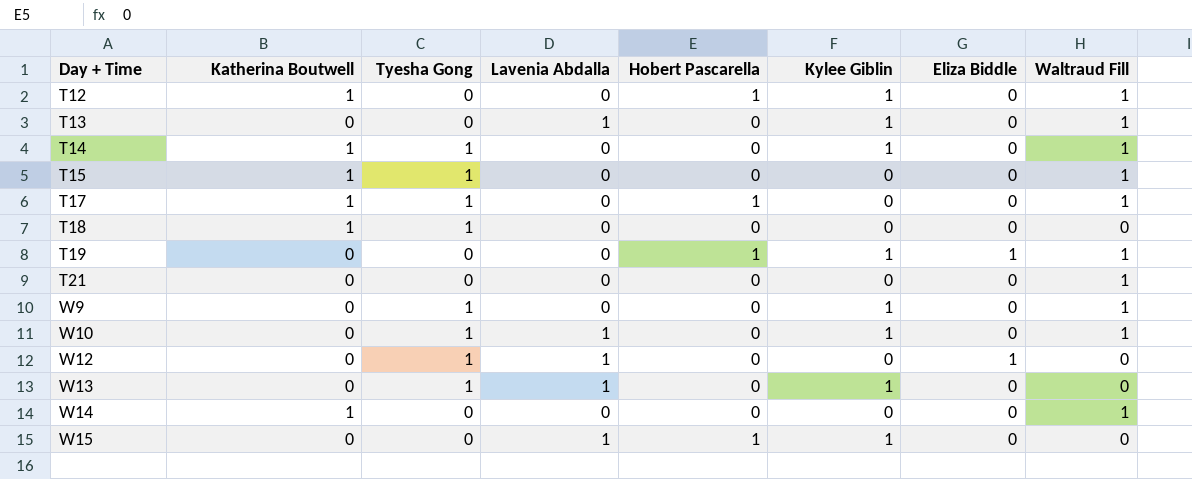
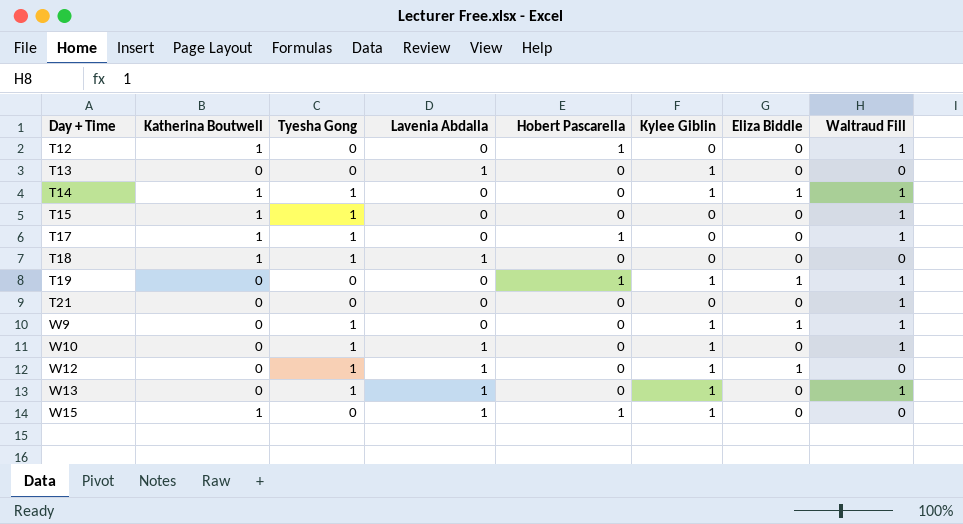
row W14: 1 | 0 | 0 | 0 | 0 | 0 | 1 -> none
T12 | Kylee Giblin: 1 -> 0
T13 | Waltraud Fill: 1 -> 0
T14 | Eliza Biddle: 0 -> 1
T18 | Lavenia Abdalla: 0 -> 1
W9 | Eliza Biddle: 0 -> 1
W12 | Kylee Giblin: 0 -> 1
W13 | Waltraud Fill: 0 -> 1
W15 | Katherina Boutwell: 0 -> 1

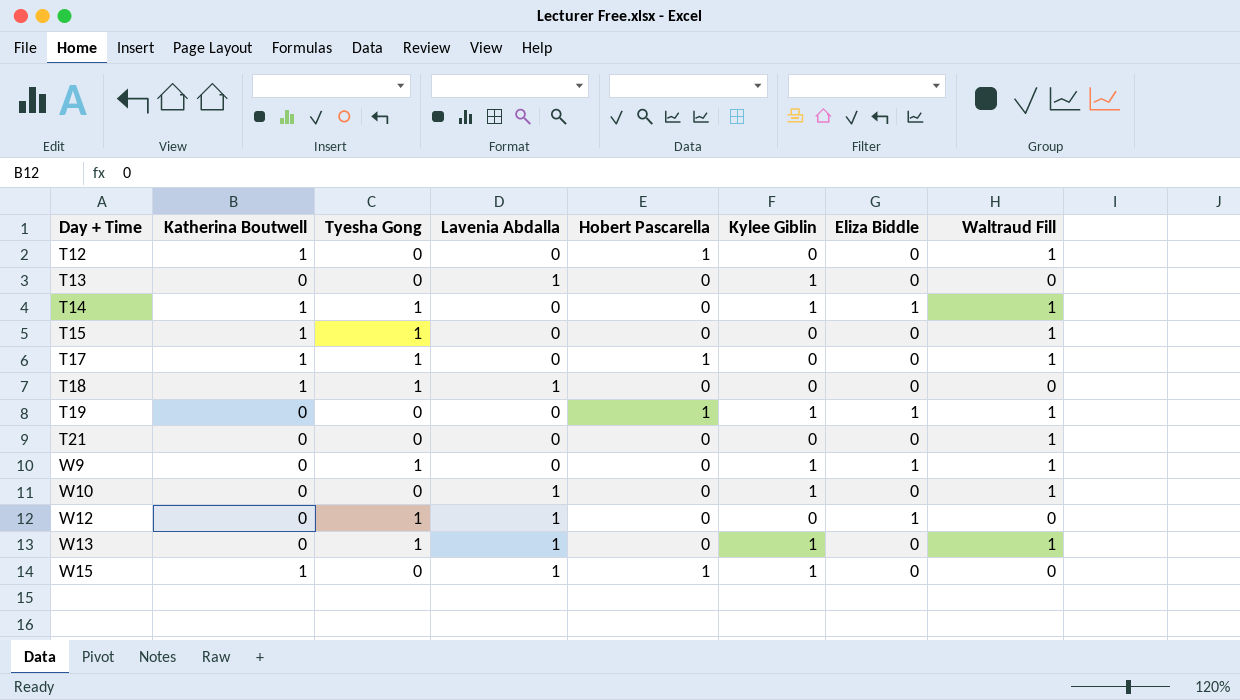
W10 | Tyesha Gong: 1 -> 0
W12 | Kylee Giblin: 1 -> 0

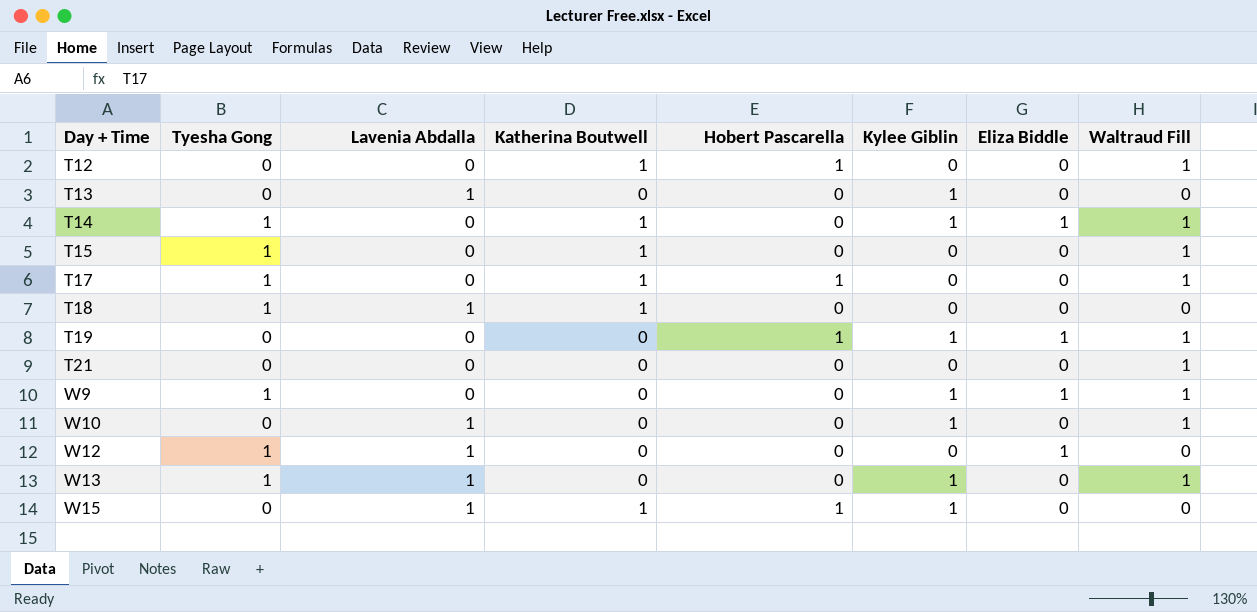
column Katherina Boutwell | position: 2 -> 4

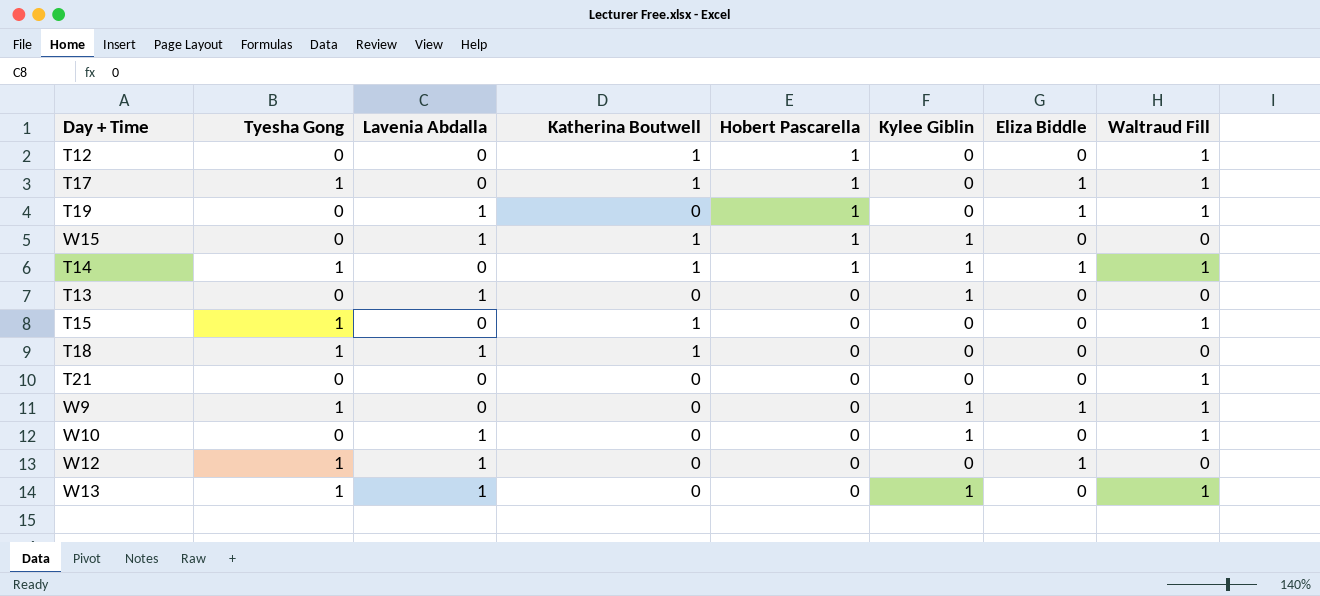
row order: Day + Time ascending -> Hobert Pascarella descending
T17 | Eliza Biddle: 0 -> 1
T19 | Lavenia Abdalla: 0 -> 1
T19 | Kylee Giblin: 1 -> 0
T14 | Hobert Pascarella: 0 -> 1

